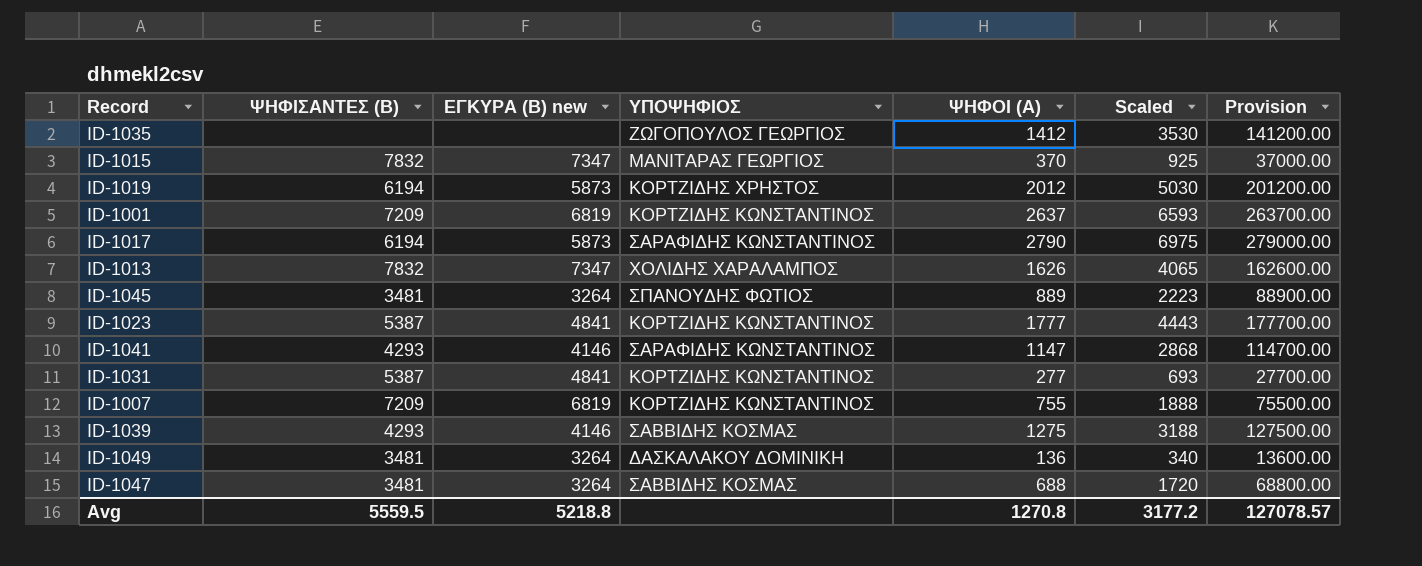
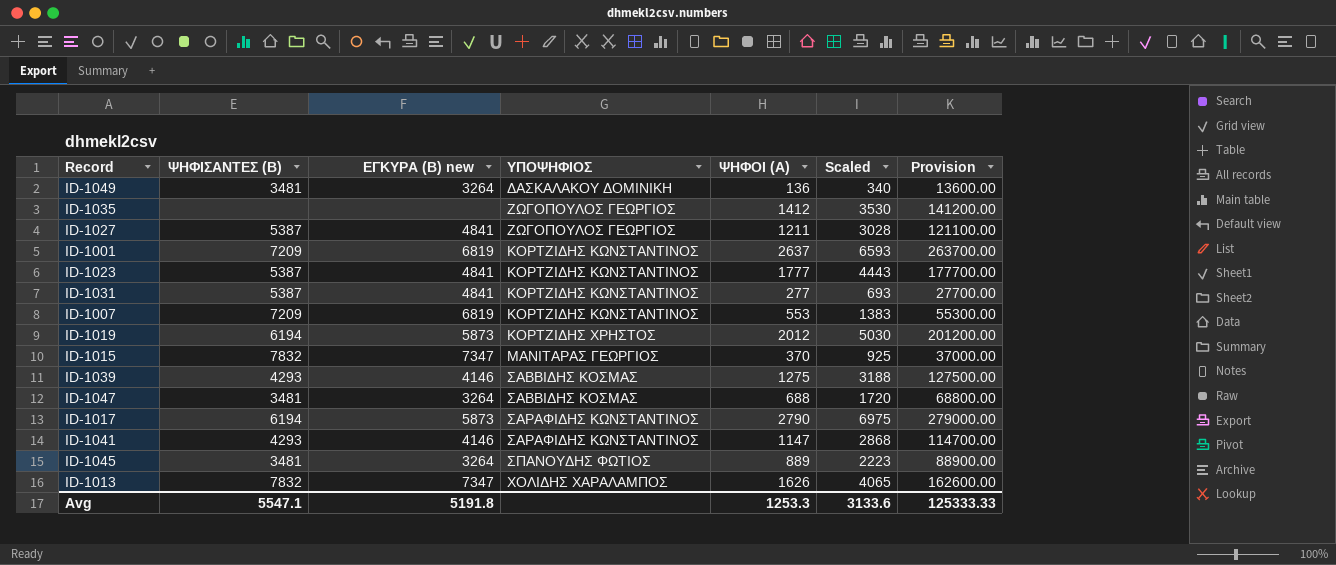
row order: none -> ΥΠΟΨΗΦΙΟΣ ascending
row ID-1027: none -> 5387 | 4841 | ΖΩΓΟΠΟΥΛΟΣ ΓΕΩΡΓΙΟΣ | 1211 | 3028 | 121100.00
ID-1007 | ΨΗΦΟΙ (Α): 755 -> 553
ID-1007 | Scaled: 1888 -> 1383
ID-1007 | Provision: 75500.00 -> 55300.00
Avg | ΨΗΦΙΣΑΝΤΕΣ (Β): 5559.5 -> 5547.1
Avg | ΕΓΚΥΡΑ (Β) new: 5218.8 -> 5191.8
Avg | ΨΗΦΟΙ (Α): 1270.8 -> 1253.3
Avg | Scaled: 3177.2 -> 3133.6
Avg | Provision: 127078.57 -> 125333.33

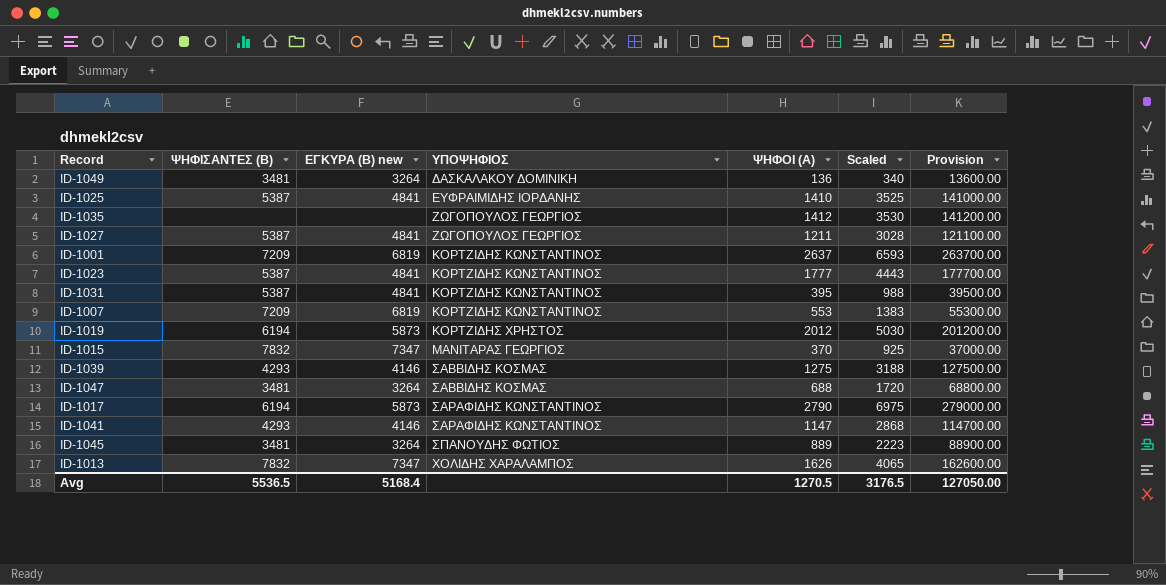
row ID-1025: none -> 5387 | 4841 | ΕΥΦΡΑΙΜΙΔΗΣ ΙΟΡΔΑΝΗΣ | 1410 | 3525 | 141000.00
ID-1031 | ΨΗΦΟΙ (Α): 277 -> 395
ID-1031 | Scaled: 693 -> 988
ID-1031 | Provision: 27700.00 -> 39500.00
Avg | ΨΗΦΙΣΑΝΤΕΣ (Β): 5547.1 -> 5536.5
Avg | ΕΓΚΥΡΑ (Β) new: 5191.8 -> 5168.4
Avg | ΨΗΦΟΙ (Α): 1253.3 -> 1270.5
Avg | Scaled: 3133.6 -> 3176.5
Avg | Provision: 125333.33 -> 127050.00

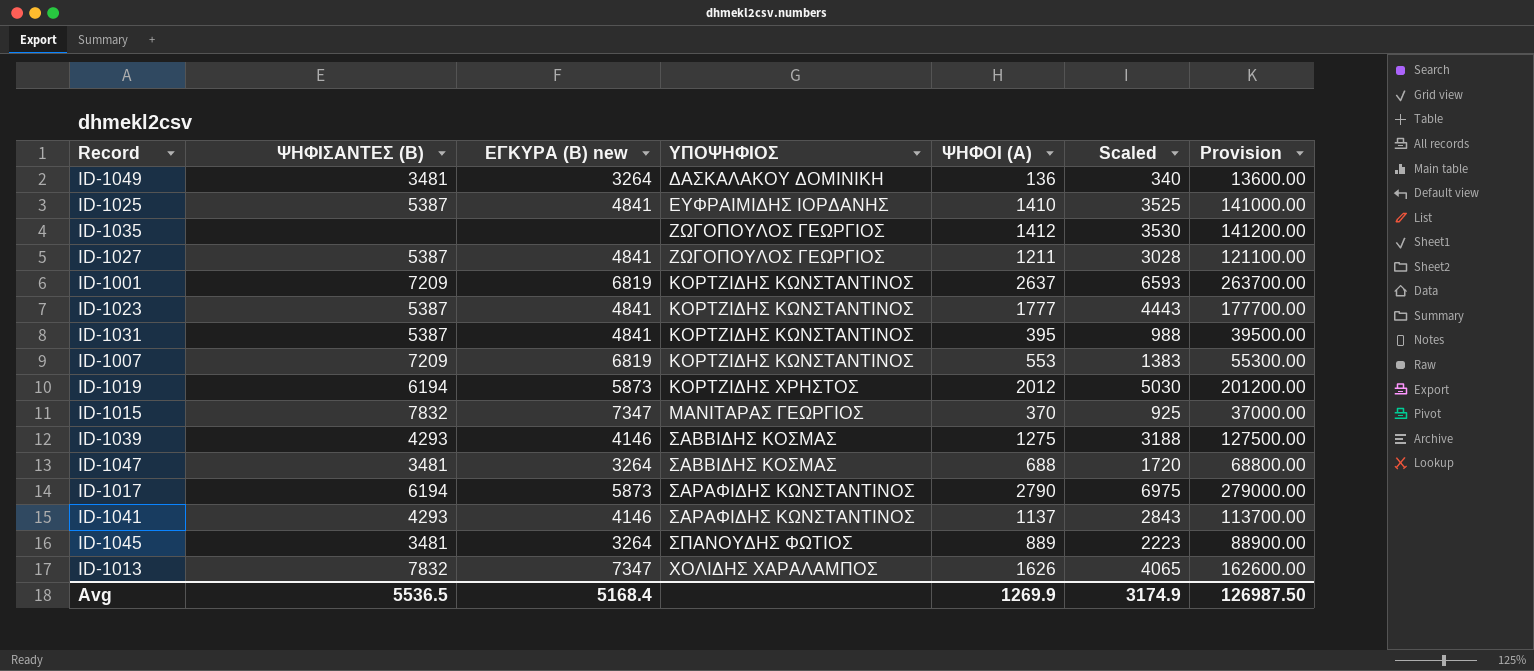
ID-1041 | ΨΗΦΟΙ (Α): 1147 -> 1137
ID-1041 | Scaled: 2868 -> 2843
ID-1041 | Provision: 114700.00 -> 113700.00
Avg | ΨΗΦΟΙ (Α): 1270.5 -> 1269.9
Avg | Scaled: 3176.5 -> 3174.9
Avg | Provision: 127050.00 -> 126987.50

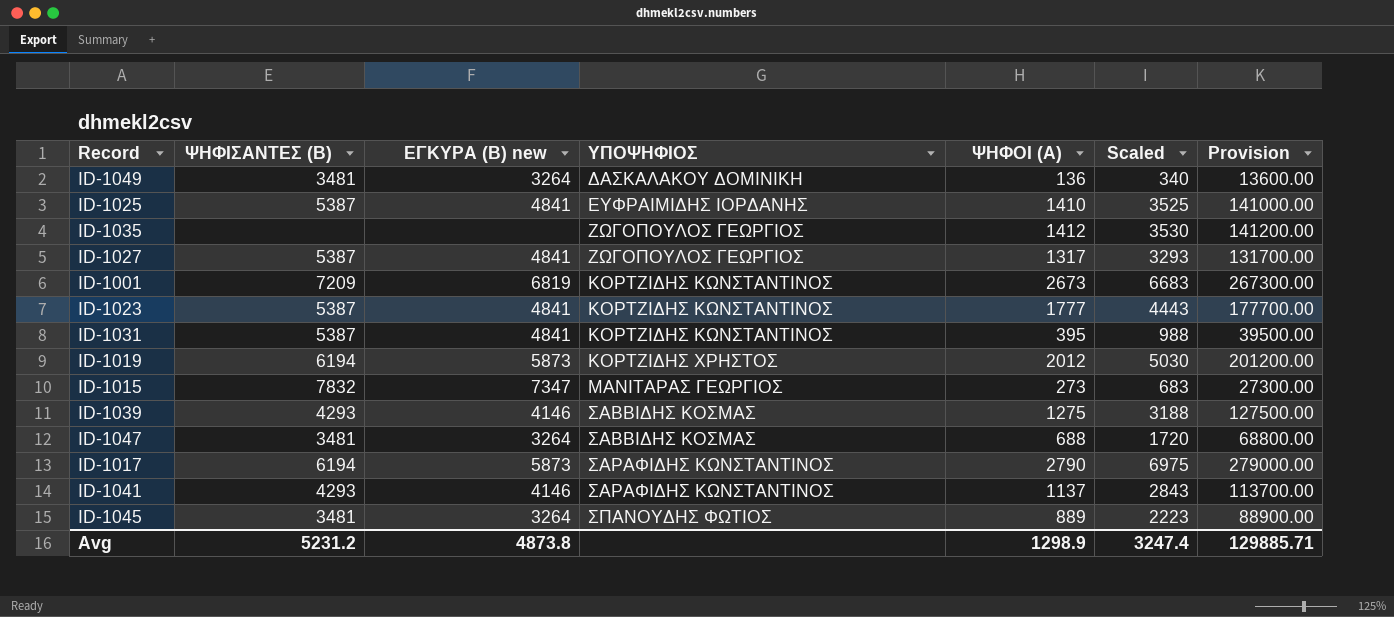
row ID-1007: 7209 | 6819 | ΚΟΡΤΖΙΔΗΣ ΚΩΝΣΤΑΝΤΙΝΟΣ | 553 | 1383 | 55300.00 -> none
row ID-1013: 7832 | 7347 | ΧΟΛΙΔΗΣ ΧΑΡΑΛΑΜΠΟΣ | 1626 | 4065 | 162600.00 -> none
ID-1027 | ΨΗΦΟΙ (Α): 1211 -> 1317
ID-1027 | Scaled: 3028 -> 3293
ID-1027 | Provision: 121100.00 -> 131700.00
ID-1001 | ΨΗΦΟΙ (Α): 2637 -> 2673
ID-1001 | Scaled: 6593 -> 6683
ID-1001 | Provision: 263700.00 -> 267300.00
ID-1015 | ΨΗΦΟΙ (Α): 370 -> 273
ID-1015 | Scaled: 925 -> 683
ID-1015 | Provision: 37000.00 -> 27300.00
Avg | ΨΗΦΙΣΑΝΤΕΣ (Β): 5536.5 -> 5231.2
Avg | ΕΓΚΥΡΑ (Β) new: 5168.4 -> 4873.8
Avg | ΨΗΦΟΙ (Α): 1269.9 -> 1298.9
Avg | Scaled: 3174.9 -> 3247.4
Avg | Provision: 126987.50 -> 129885.71

